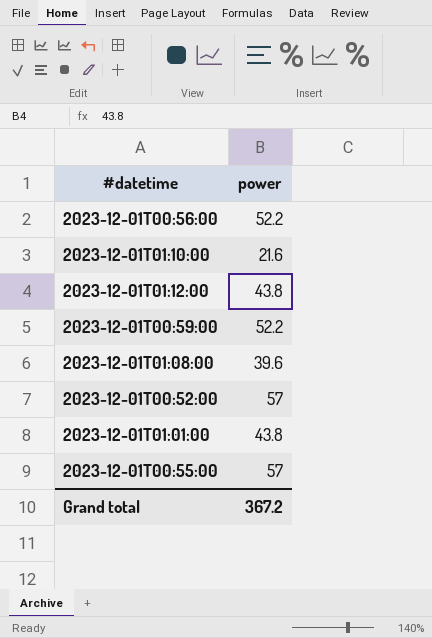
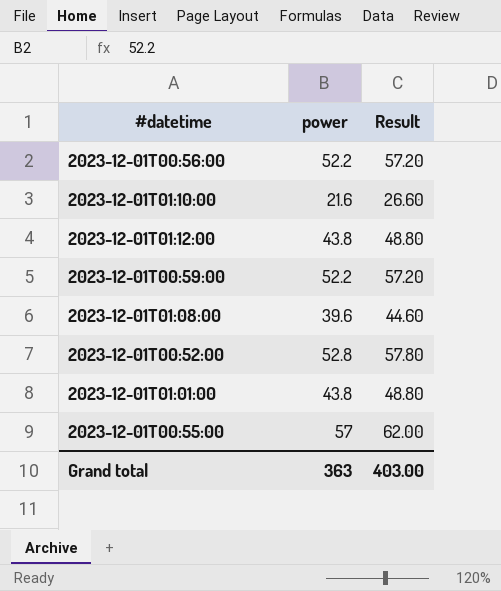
column Result | formula: none -> [power] + 5
2023-12-01T00:52:00 | power: 57 -> 52.8
Grand total | power: 367.2 -> 363

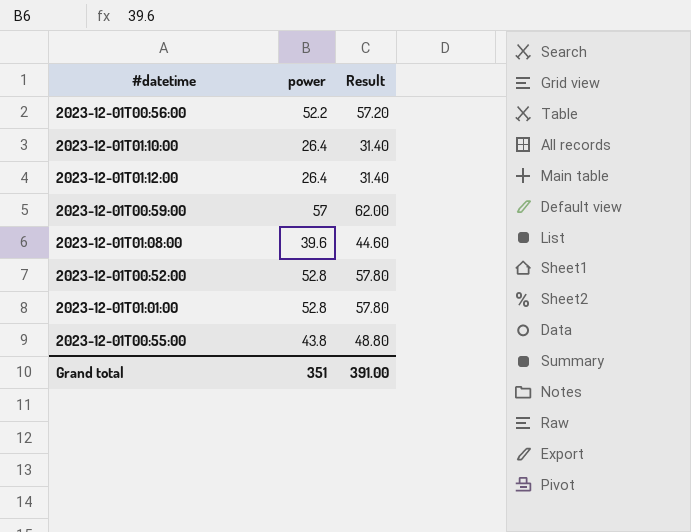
2023-12-01T01:10:00 | power: 21.6 -> 26.4
2023-12-01T01:10:00 | Result: 26.60 -> 31.40
2023-12-01T01:12:00 | power: 43.8 -> 26.4
2023-12-01T01:12:00 | Result: 48.80 -> 31.40
2023-12-01T00:59:00 | power: 52.2 -> 57
2023-12-01T00:59:00 | Result: 57.20 -> 62.00
2023-12-01T01:01:00 | power: 43.8 -> 52.8
2023-12-01T01:01:00 | Result: 48.80 -> 57.80
2023-12-01T00:55:00 | power: 57 -> 43.8
2023-12-01T00:55:00 | Result: 62.00 -> 48.80
Grand total | power: 363 -> 351
Grand total | Result: 403.00 -> 391.00

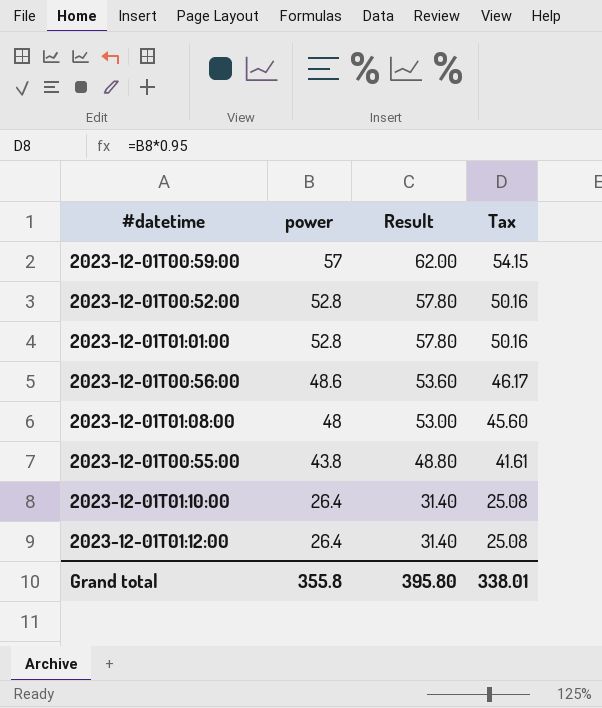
row order: none -> power descending
column Tax | formula: none -> [power] * 0.95
2023-12-01T00:56:00 | power: 52.2 -> 48.6
2023-12-01T00:56:00 | Result: 57.20 -> 53.60
2023-12-01T01:08:00 | power: 39.6 -> 48
2023-12-01T01:08:00 | Result: 44.60 -> 53.00
Grand total | power: 351 -> 355.8
Grand total | Result: 391.00 -> 395.80

